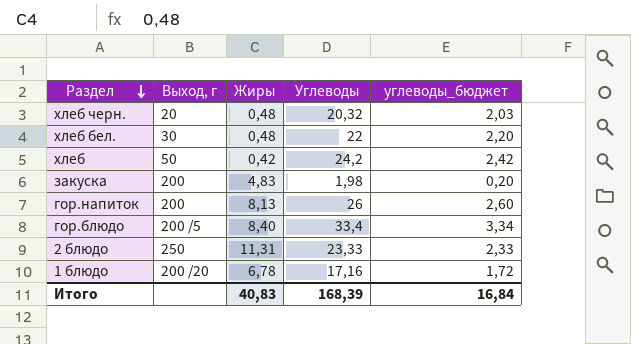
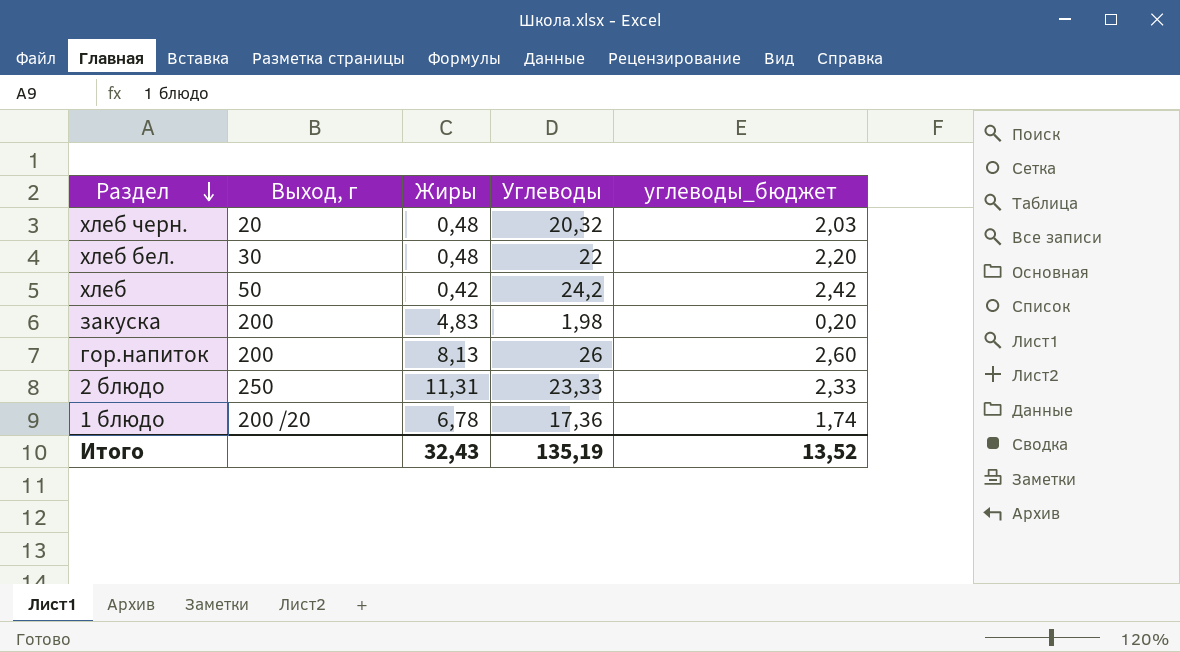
row гор.блюдо: 200 /5 | 8,40 | 33,4 | 3,34 -> none
1 блюдо | Углеводы: 17,16 -> 17,36
1 блюдо | углеводы_бюджет: 1,72 -> 1,74
Итого | Жиры: 40,83 -> 32,43
Итого | Углеводы: 168,39 -> 135,19
Итого | углеводы_бюджет: 16,84 -> 13,52

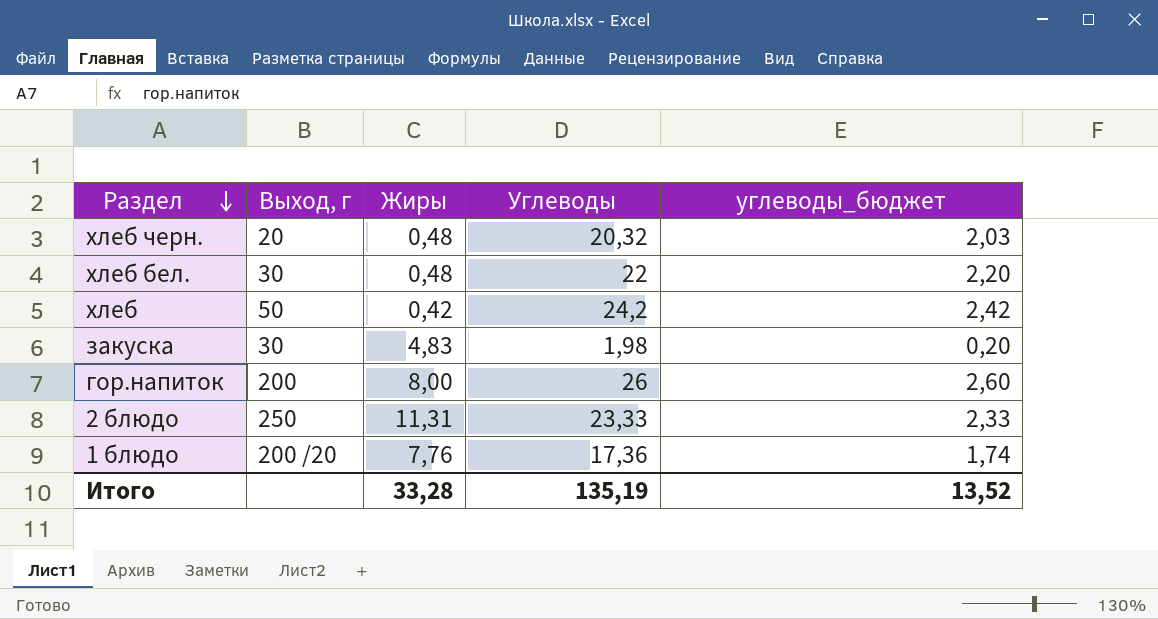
закуска | Выход, г: 200 -> 30
гор.напиток | Жиры: 8,13 -> 8,00
1 блюдо | Жиры: 6,78 -> 7,76
Итого | Жиры: 32,43 -> 33,28

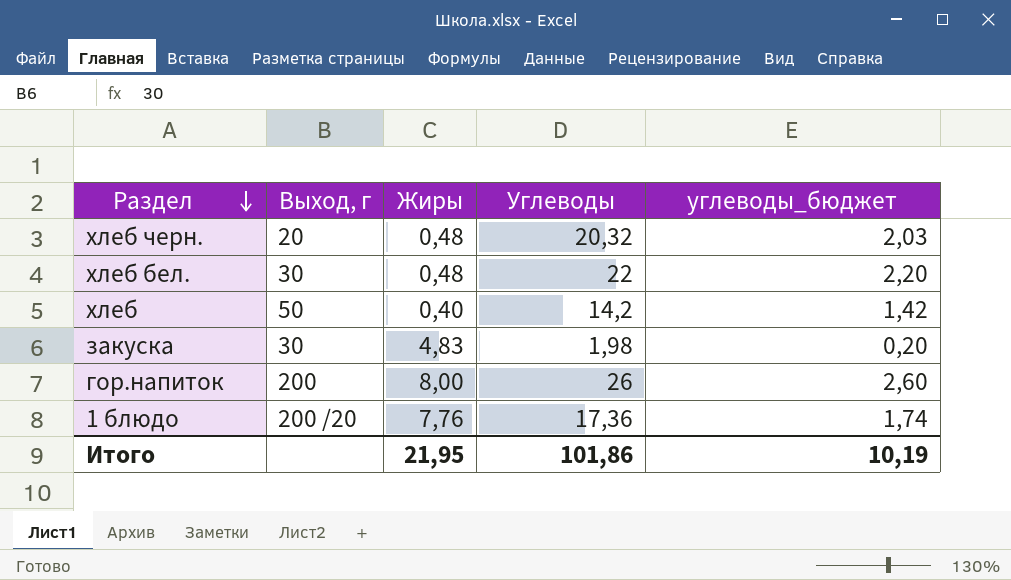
row 2 блюдо: 250 | 11,31 | 23,33 | 2,33 -> none
хлеб | Жиры: 0,42 -> 0,40
хлеб | Углеводы: 24,2 -> 14,2
хлеб | углеводы_бюджет: 2,42 -> 1,42
Итого | Жиры: 33,28 -> 21,95
Итого | Углеводы: 135,19 -> 101,86
Итого | углеводы_бюджет: 13,52 -> 10,19

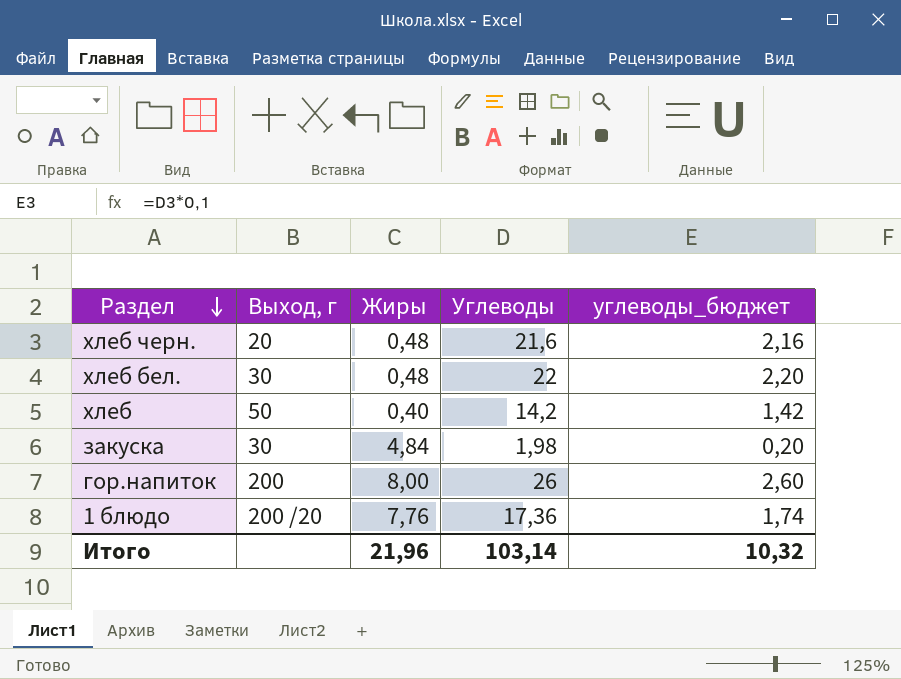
хлеб черн. | Углеводы: 20,32 -> 21,6
хлеб черн. | углеводы_бюджет: 2,03 -> 2,16
закуска | Жиры: 4,83 -> 4,84
Итого | Жиры: 21,95 -> 21,96
Итого | Углеводы: 101,86 -> 103,14
Итого | углеводы_бюджет: 10,19 -> 10,32

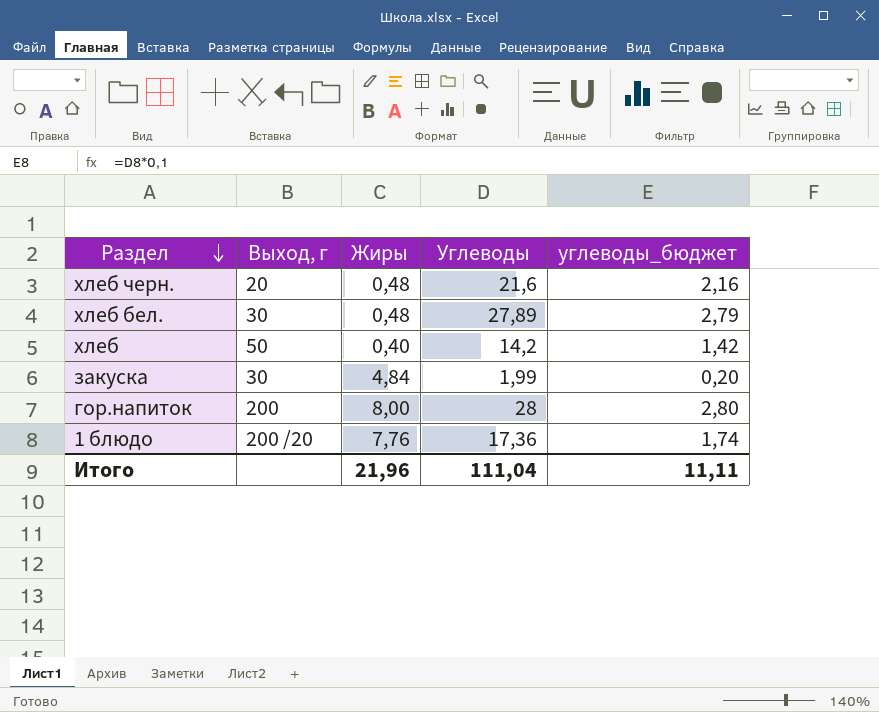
хлеб бел. | Углеводы: 22 -> 27,89
хлеб бел. | углеводы_бюджет: 2,20 -> 2,79
закуска | Углеводы: 1,98 -> 1,99
гор.напиток | Углеводы: 26 -> 28
гор.напиток | углеводы_бюджет: 2,60 -> 2,80
Итого | Углеводы: 103,14 -> 111,04
Итого | углеводы_бюджет: 10,32 -> 11,11

